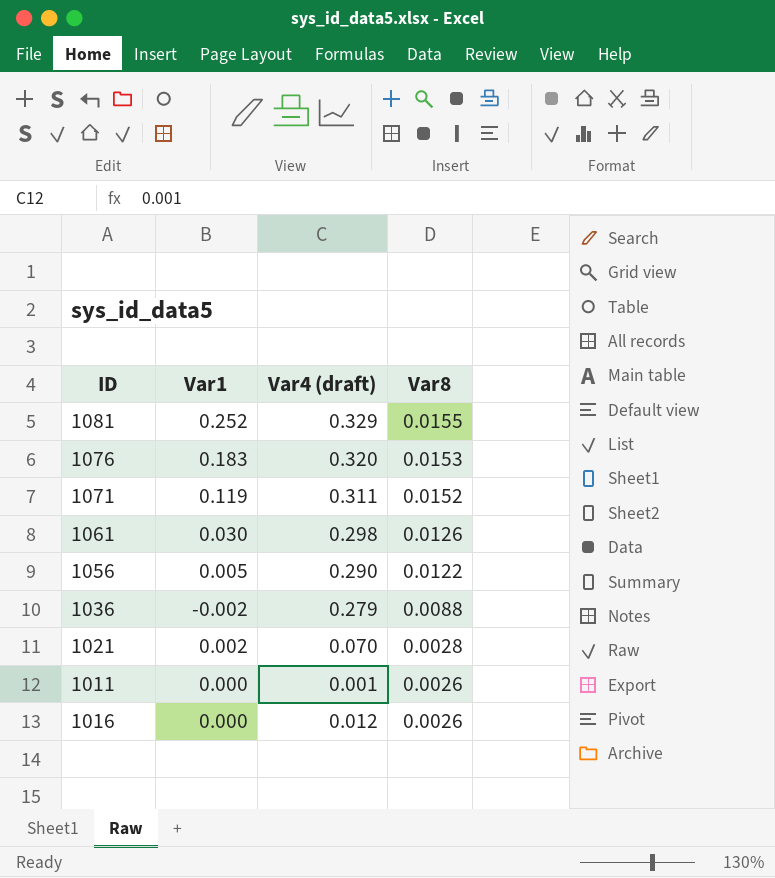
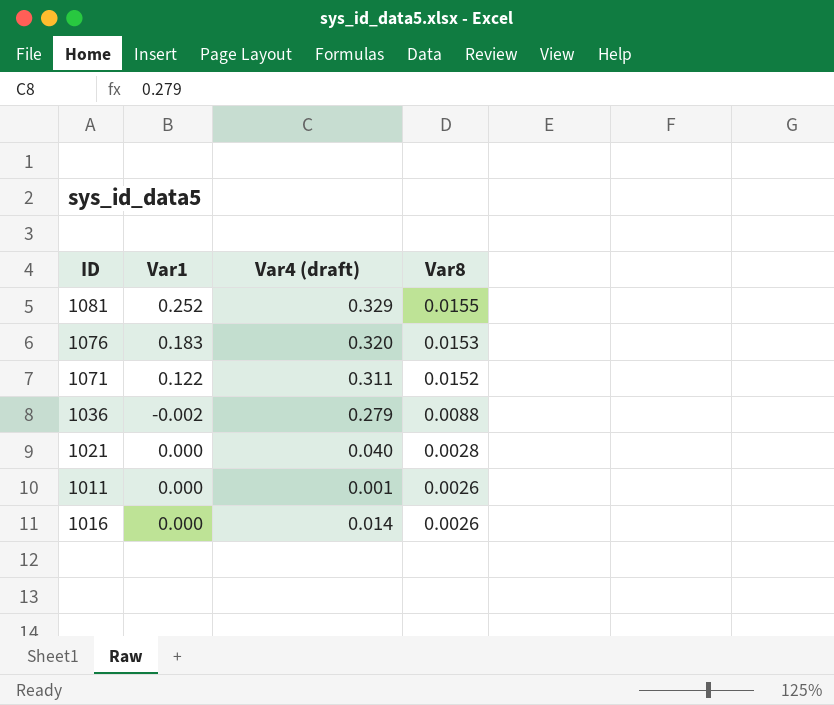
row 1061: 0.030 | 0.298 | 0.0126 -> none
row 1056: 0.005 | 0.290 | 0.0122 -> none
1071 | Var1: 0.119 -> 0.122
1021 | Var1: 0.002 -> 0.000
1021 | Var4 (draft): 0.070 -> 0.040
1016 | Var4 (draft): 0.012 -> 0.014

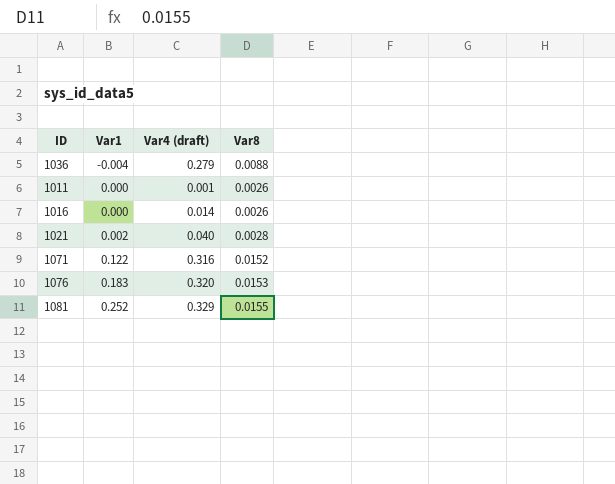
row order: Var8 descending -> Var1 ascending
1036 | Var1: -0.002 -> -0.004
1021 | Var1: 0.000 -> 0.002
1071 | Var4 (draft): 0.311 -> 0.316

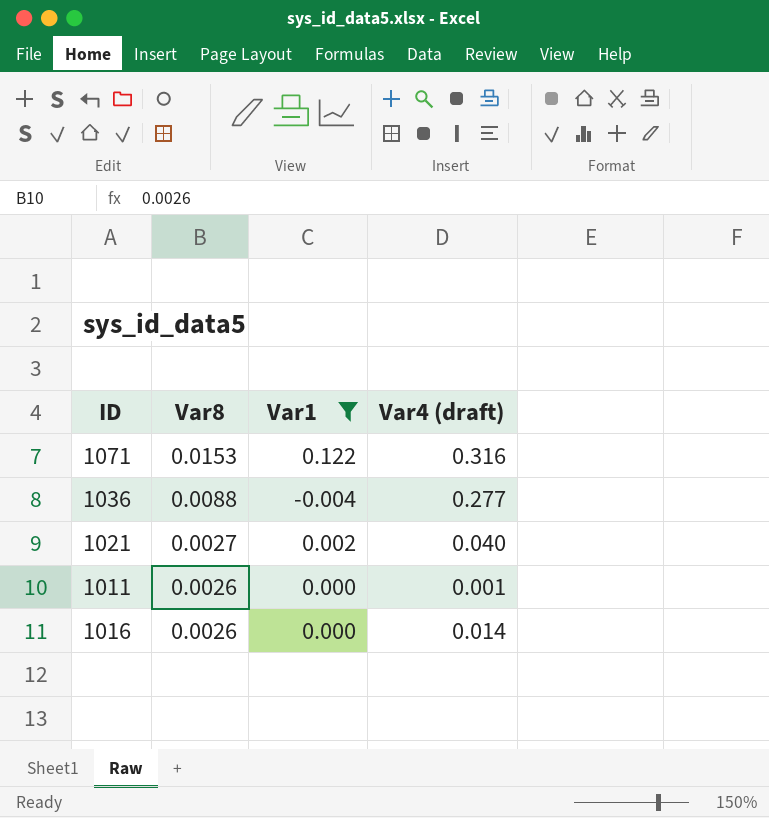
filter: none -> Var1 <= 0.122
row order: Var1 ascending -> Var8 descending
column Var8 | position: 4 -> 2
1071 | Var8: 0.0152 -> 0.0153
1036 | Var4 (draft): 0.279 -> 0.277
1021 | Var8: 0.0028 -> 0.0027

